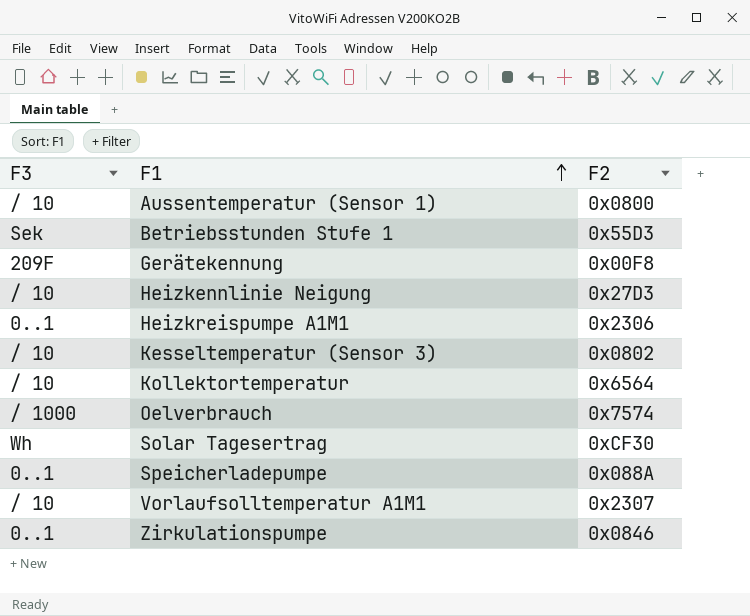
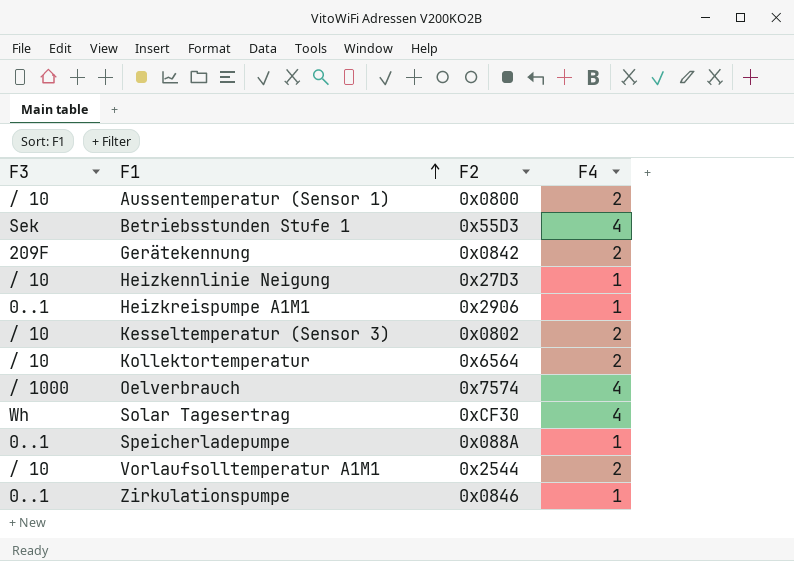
column F4 | position: none -> 4
Gerätekennung | F2: 0x00F8 -> 0x0842
Heizkreispumpe A1M1 | F2: 0x2306 -> 0x2906
Vorlaufsolltemperatur A1M1 | F2: 0x2307 -> 0x2544

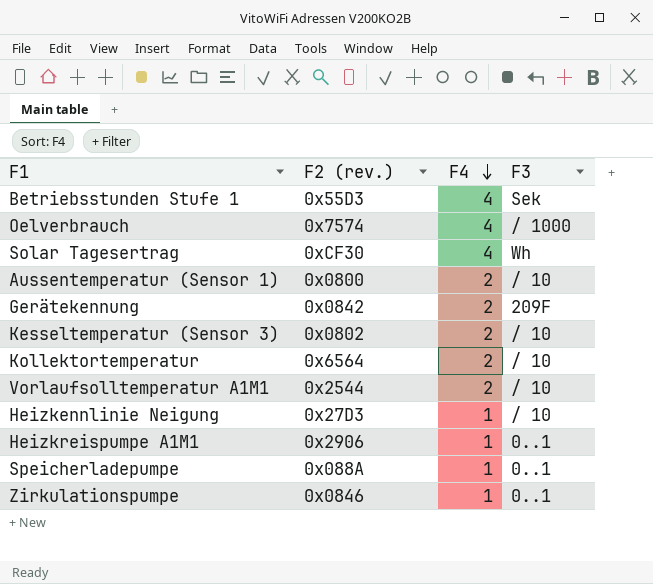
row order: F1 ascending -> F4 descending
column name: F2 -> F2 (rev.)
column F3 | position: 1 -> 4

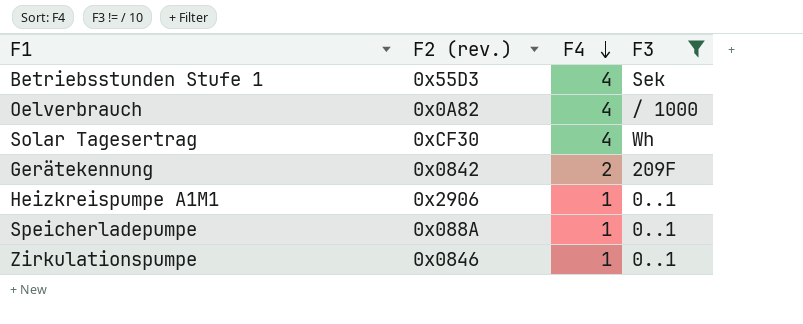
filter: none -> F3 != / 10
Oelverbrauch | F2 (rev.): 0x7574 -> 0x0A82

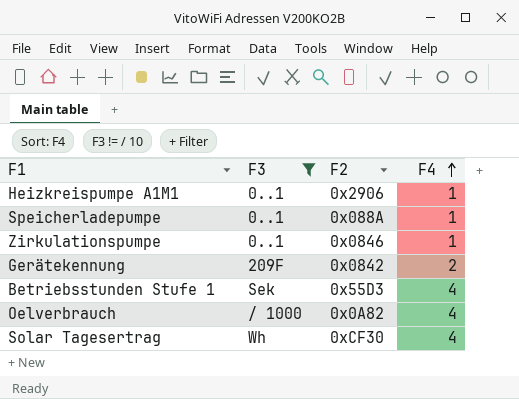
row order: F4 descending -> F4 ascending
column F3 | position: 4 -> 2
column name: F2 (rev.) -> F2

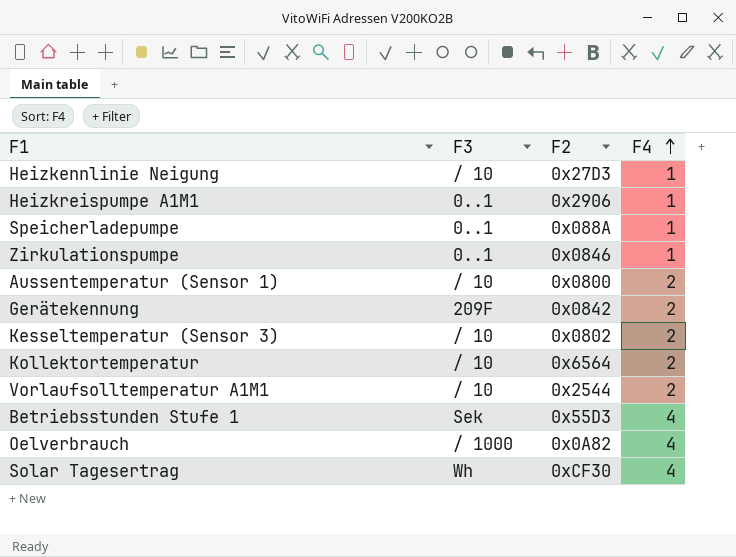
filter: F3 != / 10 -> none

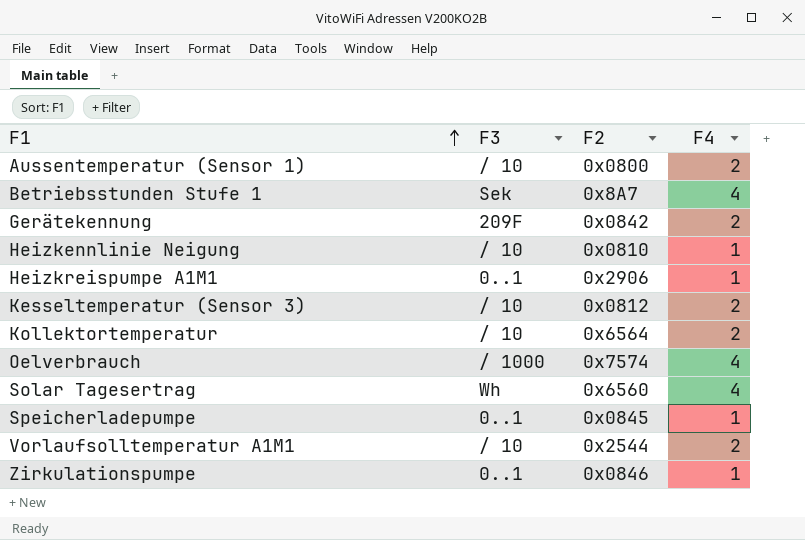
row order: F4 ascending -> F1 ascending
Betriebsstunden Stufe 1 | F2: 0x55D3 -> 0x8A7
Heizkennlinie Neigung | F2: 0x27D3 -> 0x0810
Kesseltemperatur (Sensor 3) | F2: 0x0802 -> 0x0812
Oelverbrauch | F2: 0x0A82 -> 0x7574
Solar Tagesertrag | F2: 0xCF30 -> 0x6560
Speicherladepumpe | F2: 0x088A -> 0x0845

